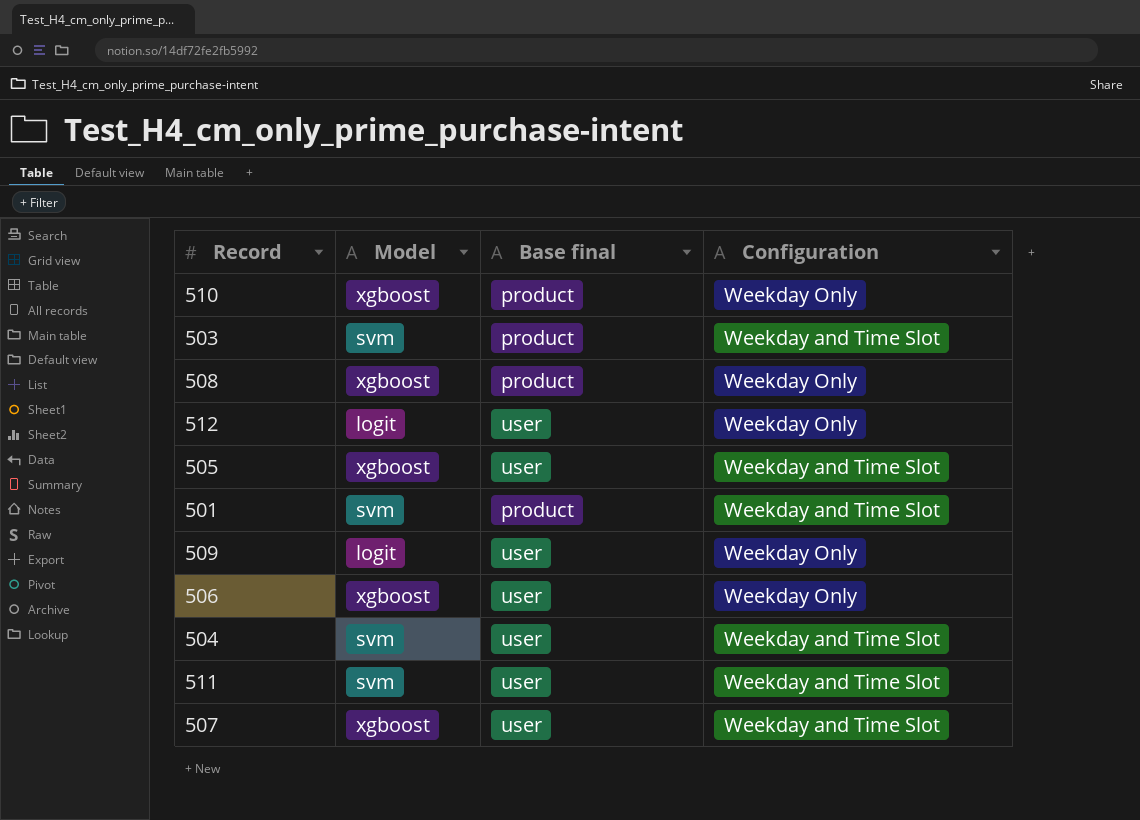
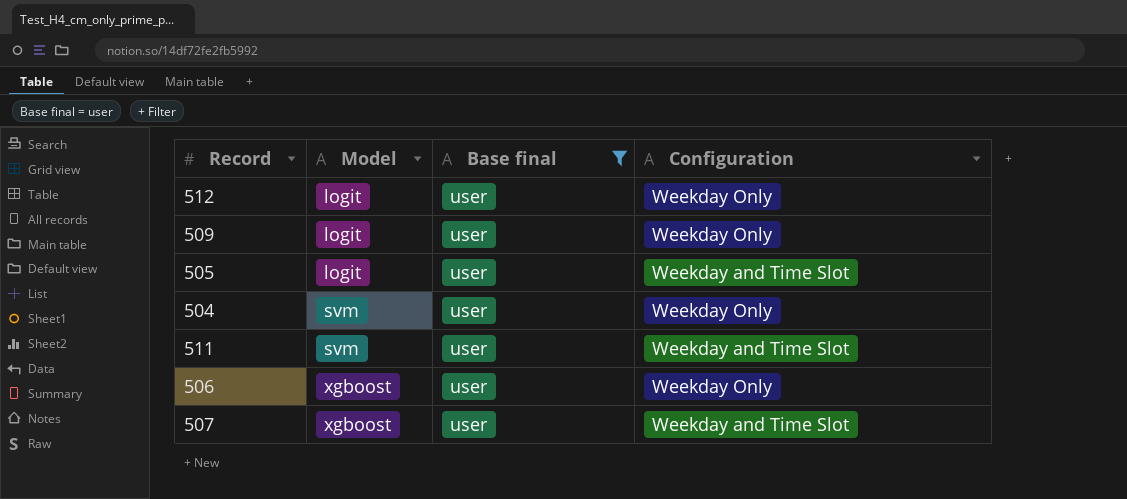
filter: none -> Base final = user
row order: none -> Model ascending
505 | Model: xgboost -> logit
504 | Configuration: Weekday and Time Slot -> Weekday Only

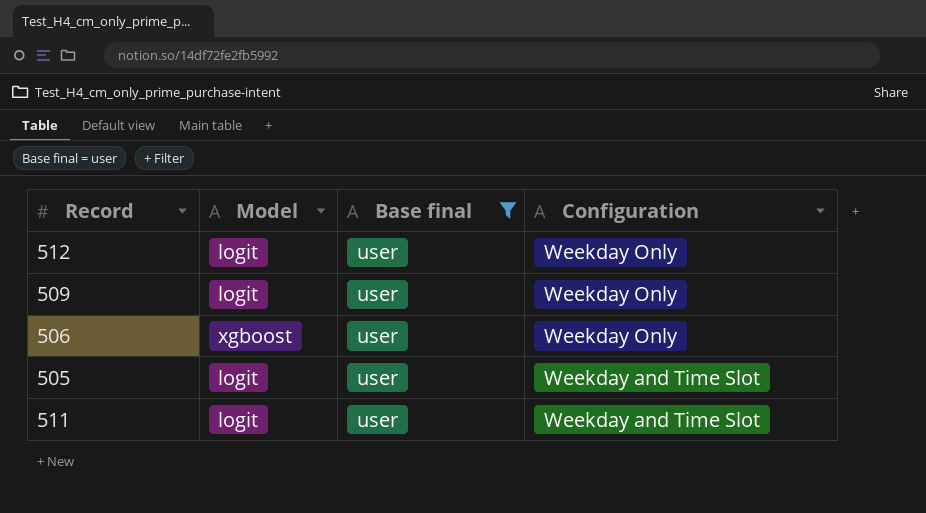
row order: Model ascending -> Configuration descending
row 504: svm | user | Weekday Only -> none
row 507: xgboost | user | Weekday and Time Slot -> none
511 | Model: svm -> logit

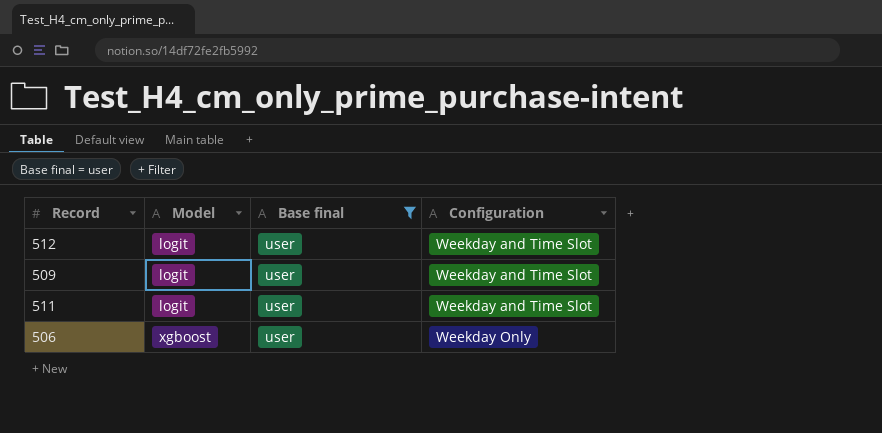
row order: Configuration descending -> Model ascending
row 505: logit | user | Weekday and Time Slot -> none
512 | Configuration: Weekday Only -> Weekday and Time Slot
509 | Configuration: Weekday Only -> Weekday and Time Slot

